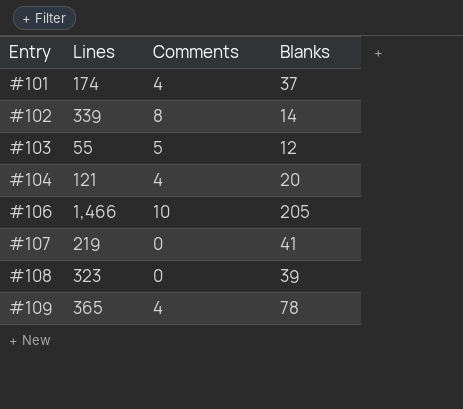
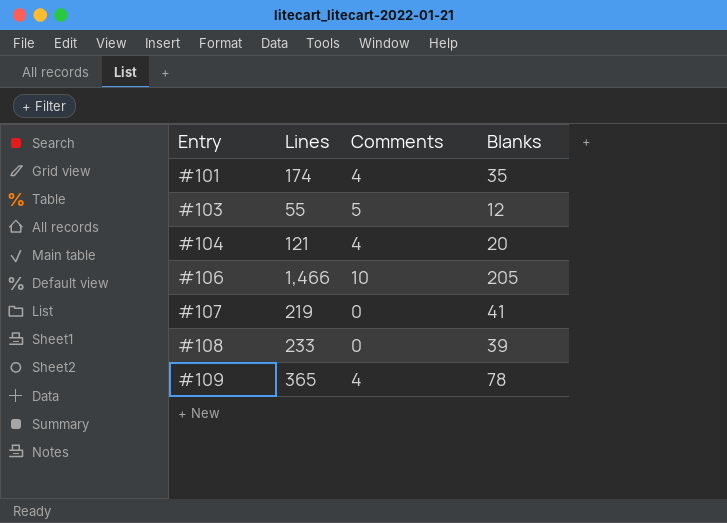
row #102: 339 | 8 | 14 -> none
#101 | Blanks: 37 -> 35
#108 | Lines: 323 -> 233

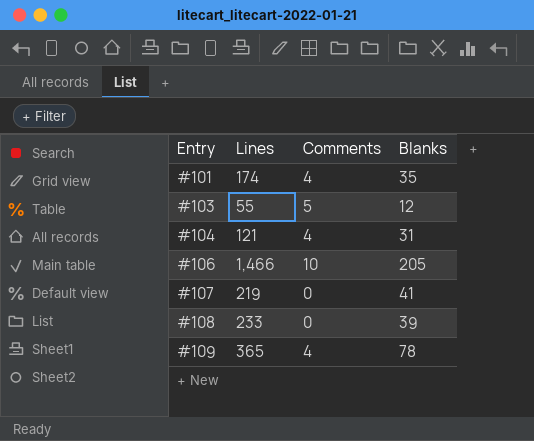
#104 | Blanks: 20 -> 31

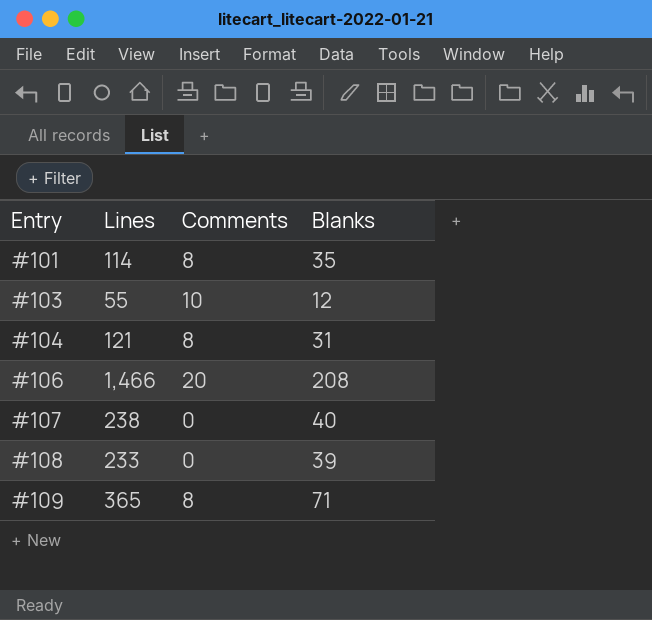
#101 | Lines: 174 -> 114
#101 | Comments: 4 -> 8
#103 | Comments: 5 -> 10
#104 | Comments: 4 -> 8
#106 | Comments: 10 -> 20
#106 | Blanks: 205 -> 208
#107 | Lines: 219 -> 238
#107 | Blanks: 41 -> 40
#109 | Comments: 4 -> 8
#109 | Blanks: 78 -> 71

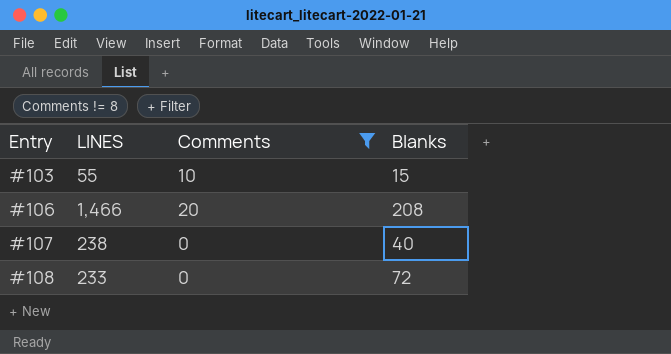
filter: none -> Comments != 8
column name: Lines -> LINES
#103 | Blanks: 12 -> 15
#108 | Blanks: 39 -> 72

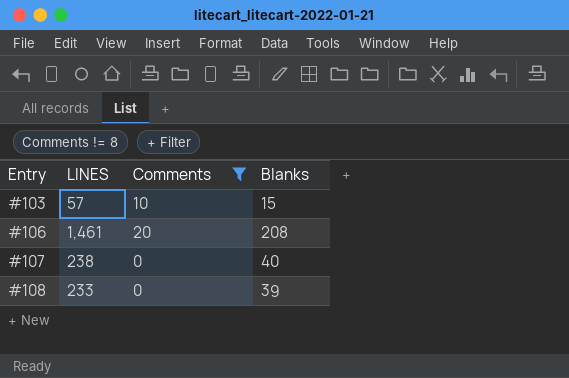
#103 | LINES: 55 -> 57
#106 | LINES: 1,466 -> 1,461
#108 | Blanks: 72 -> 39

